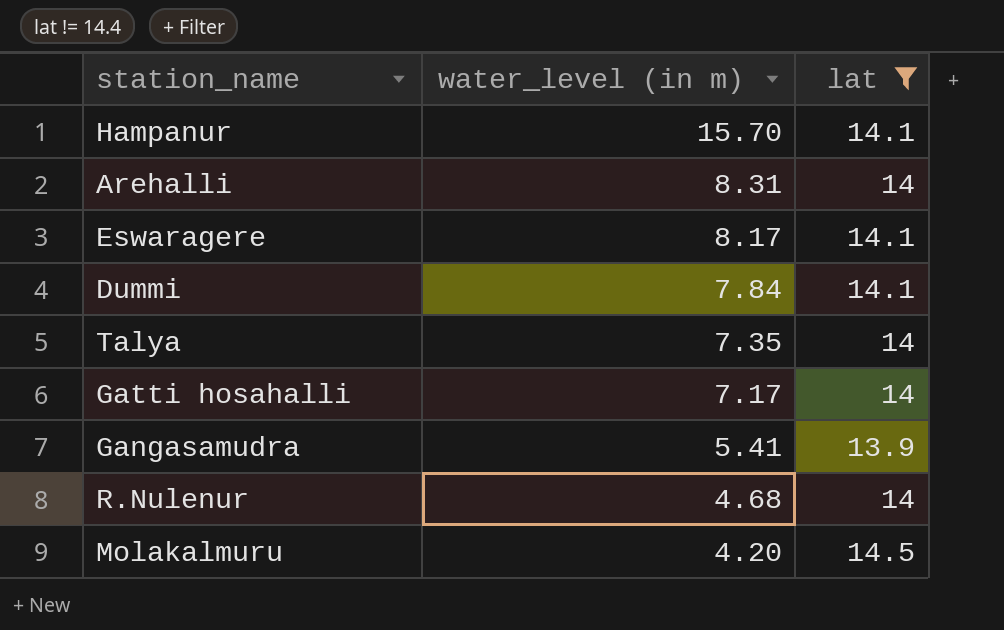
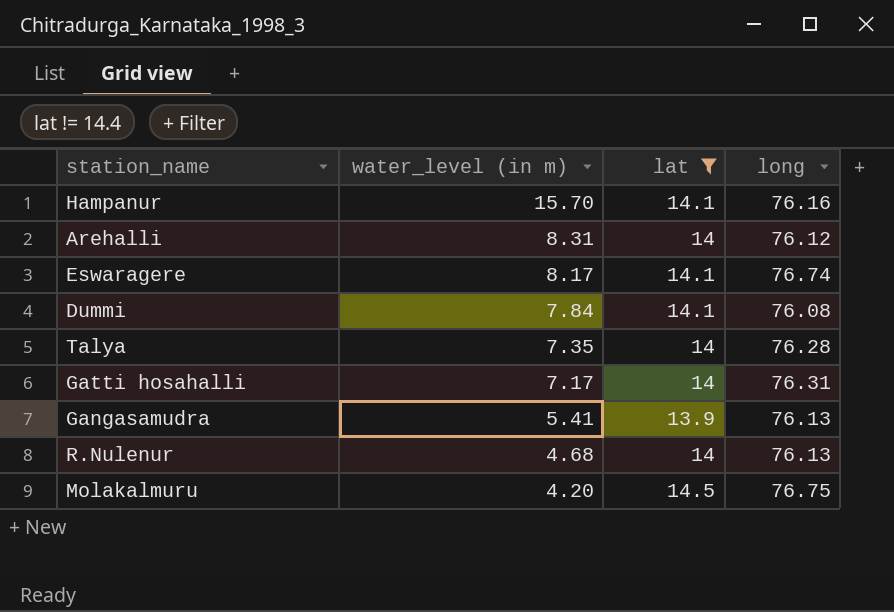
column long | position: none -> 4

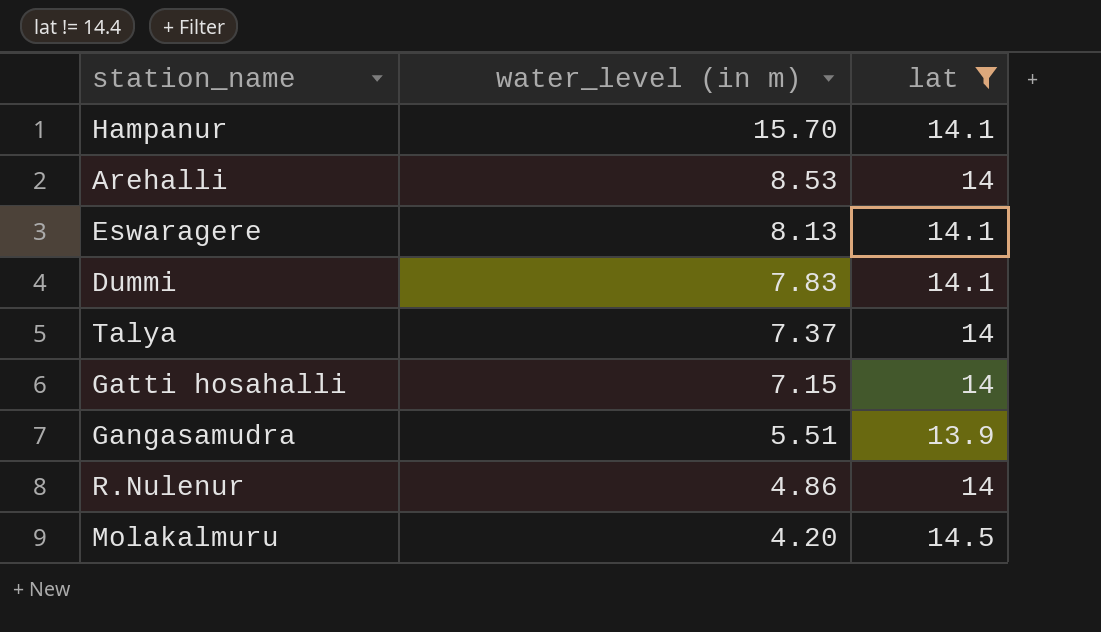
column long | position: 4 -> none
Arehalli | water_level (in m): 8.31 -> 8.53
Eswaragere | water_level (in m): 8.17 -> 8.13
Dummi | water_level (in m): 7.84 -> 7.83
Talya | water_level (in m): 7.35 -> 7.37
Gatti hosahalli | water_level (in m): 7.17 -> 7.15
Gangasamudra | water_level (in m): 5.41 -> 5.51
R.Nulenur | water_level (in m): 4.68 -> 4.86

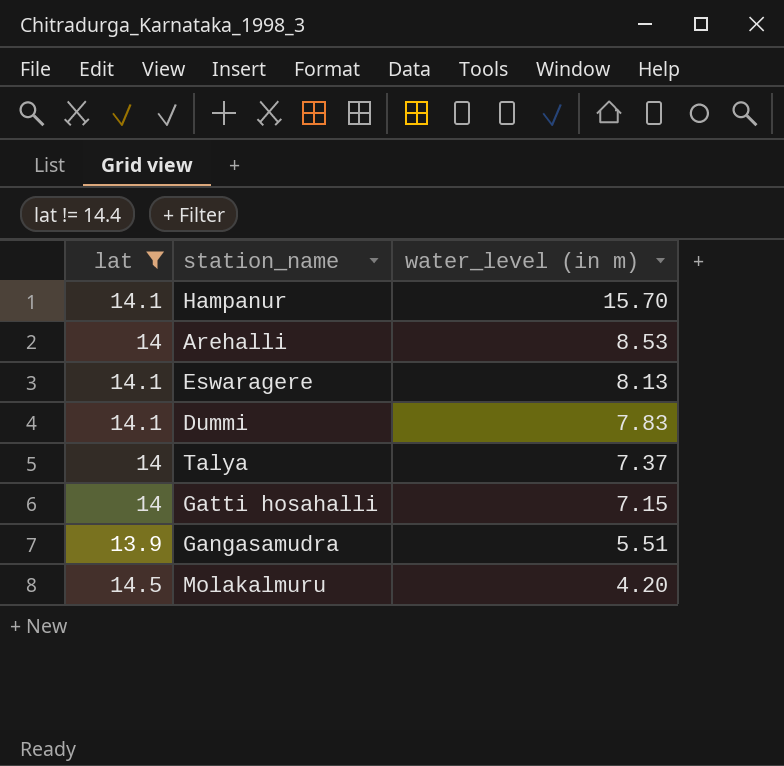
column lat | position: 3 -> 1
row R.Nulenur: 4.86 | 14 -> none

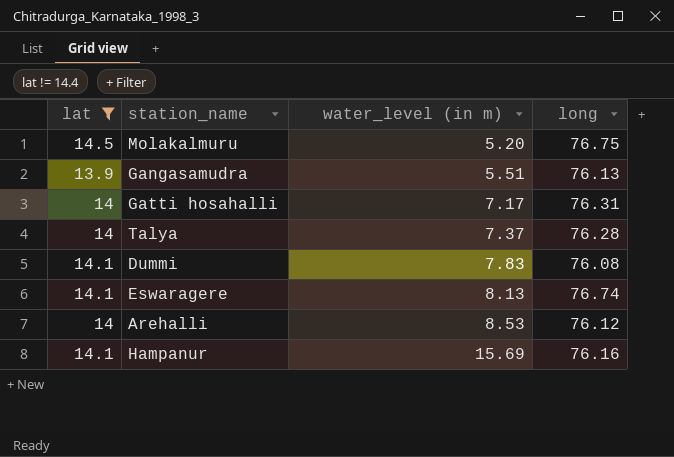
row order: water_level (in m) descending -> water_level (in m) ascending
column long | position: none -> 4
Molakalmuru | water_level (in m): 4.20 -> 5.20
Gatti hosahalli | water_level (in m): 7.15 -> 7.17
Hampanur | water_level (in m): 15.70 -> 15.69

